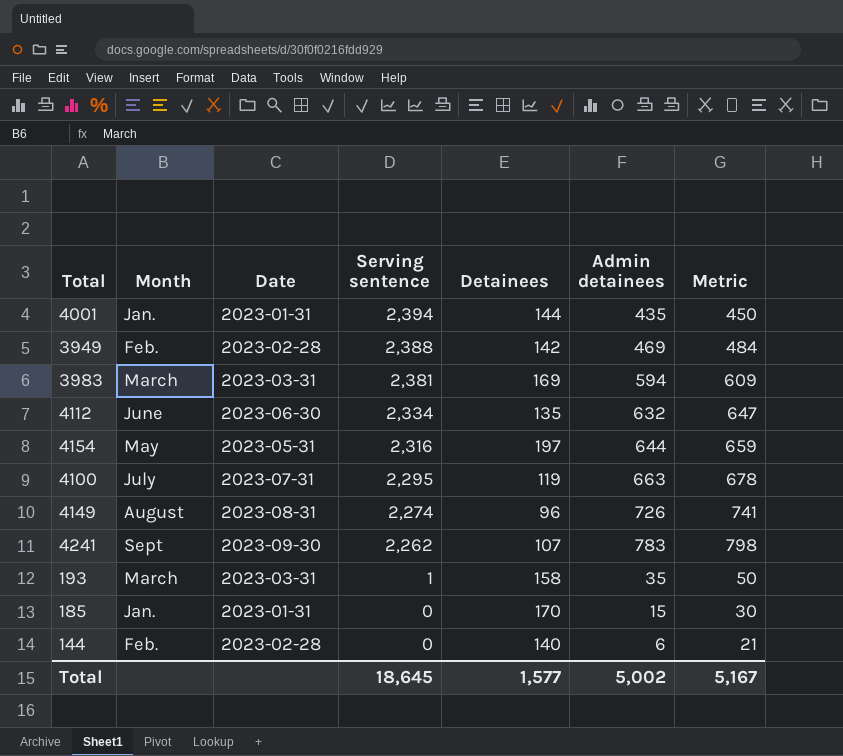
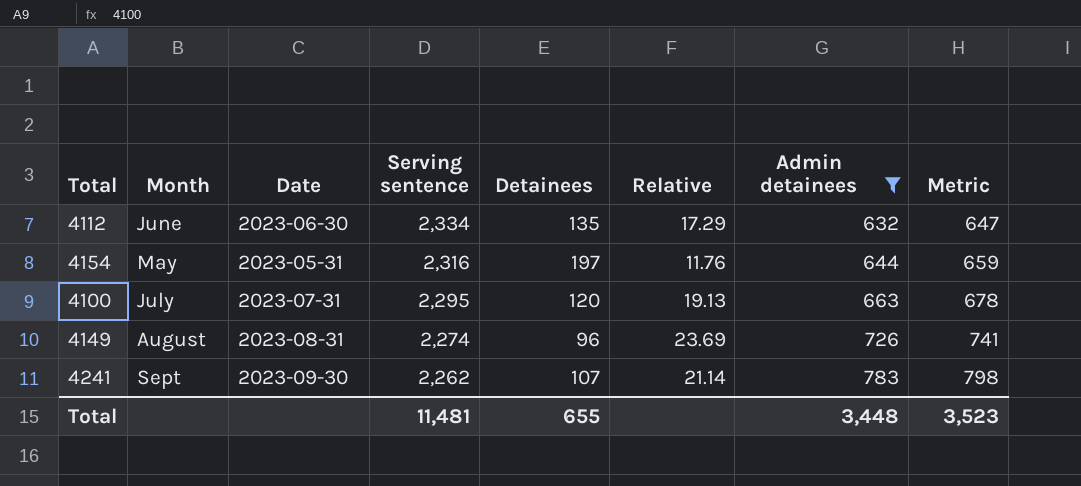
filter: none -> Admin detainees >= 632
column Relative | formula: none -> [Serving sentence] / [Detainees]
4100 | Detainees: 119 -> 120
Total | Serving sentence: 18,645 -> 11,481
Total | Detainees: 1,577 -> 655
Total | Admin detainees: 5,002 -> 3,448
Total | Metric: 5,167 -> 3,523

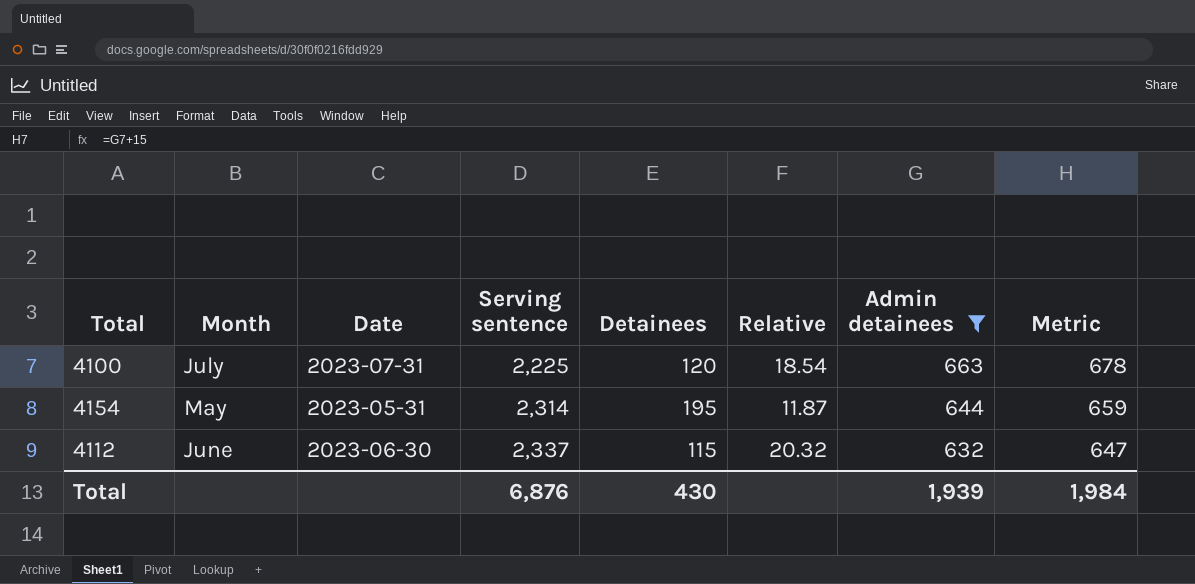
row order: Serving sentence descending -> Serving sentence ascending
row 4149: August | 2023-08-31 | 2,274 | 96 | 23.69 | 726 | 741 -> none
row 4241: Sept | 2023-09-30 | 2,262 | 107 | 21.14 | 783 | 798 -> none
4100 | Serving sentence: 2,295 -> 2,225
4100 | Relative: 19.13 -> 18.54
4154 | Serving sentence: 2,316 -> 2,314
4154 | Detainees: 197 -> 195
4154 | Relative: 11.76 -> 11.87
4112 | Serving sentence: 2,334 -> 2,337
4112 | Detainees: 135 -> 115
4112 | Relative: 17.29 -> 20.32
Total | Serving sentence: 11,481 -> 6,876
Total | Detainees: 655 -> 430
Total | Admin detainees: 3,448 -> 1,939
Total | Metric: 3,523 -> 1,984

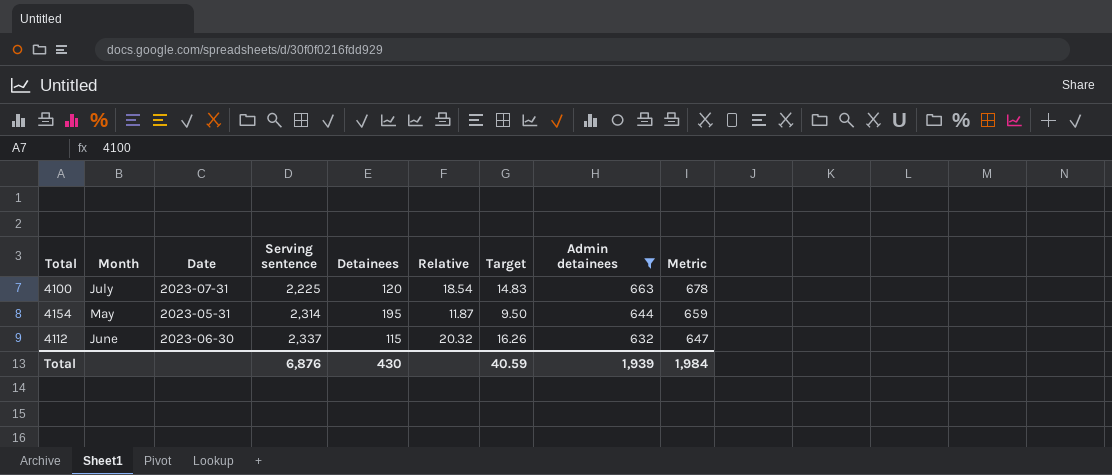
column Target | formula: none -> [Relative] * 0.8

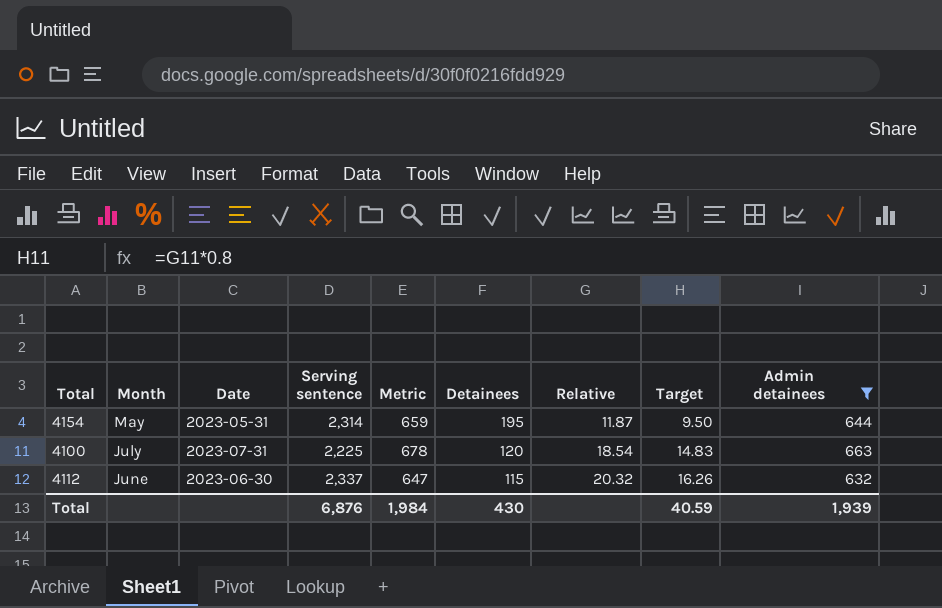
row order: Serving sentence ascending -> Detainees descending
column Metric | position: 9 -> 5

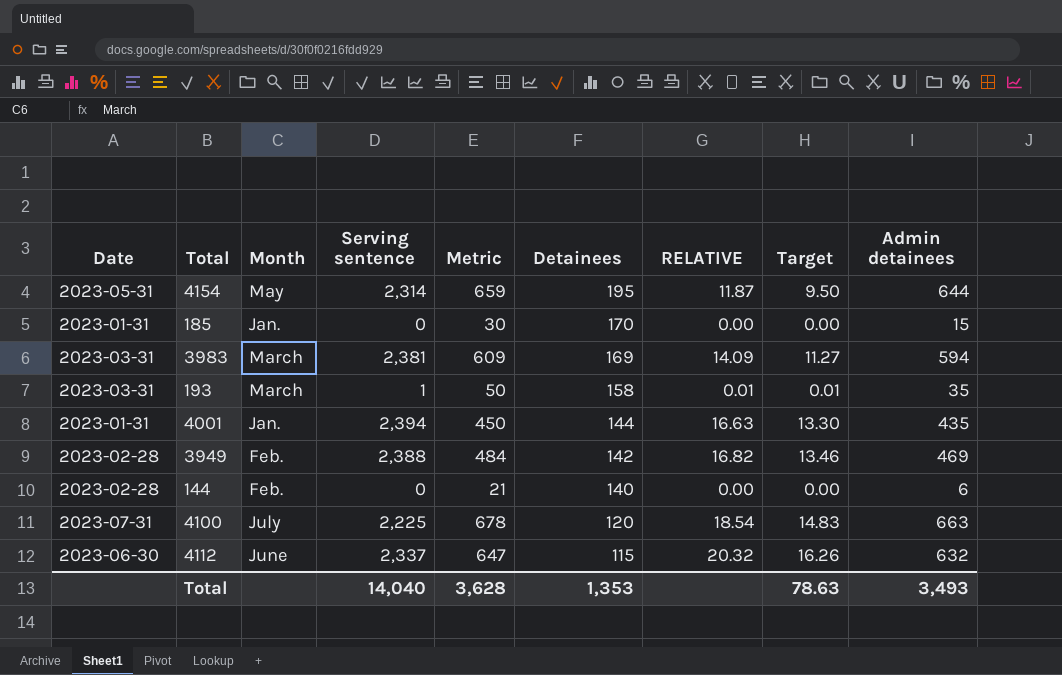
filter: Admin detainees >= 632 -> none
column Date | position: 3 -> 1
column name: Relative -> RELATIVE
Total | Serving sentence: 6,876 -> 14,040
Total | Metric: 1,984 -> 3,628
Total | Detainees: 430 -> 1,353
Total | Target: 40.59 -> 78.63
Total | Admin detainees: 1,939 -> 3,493

